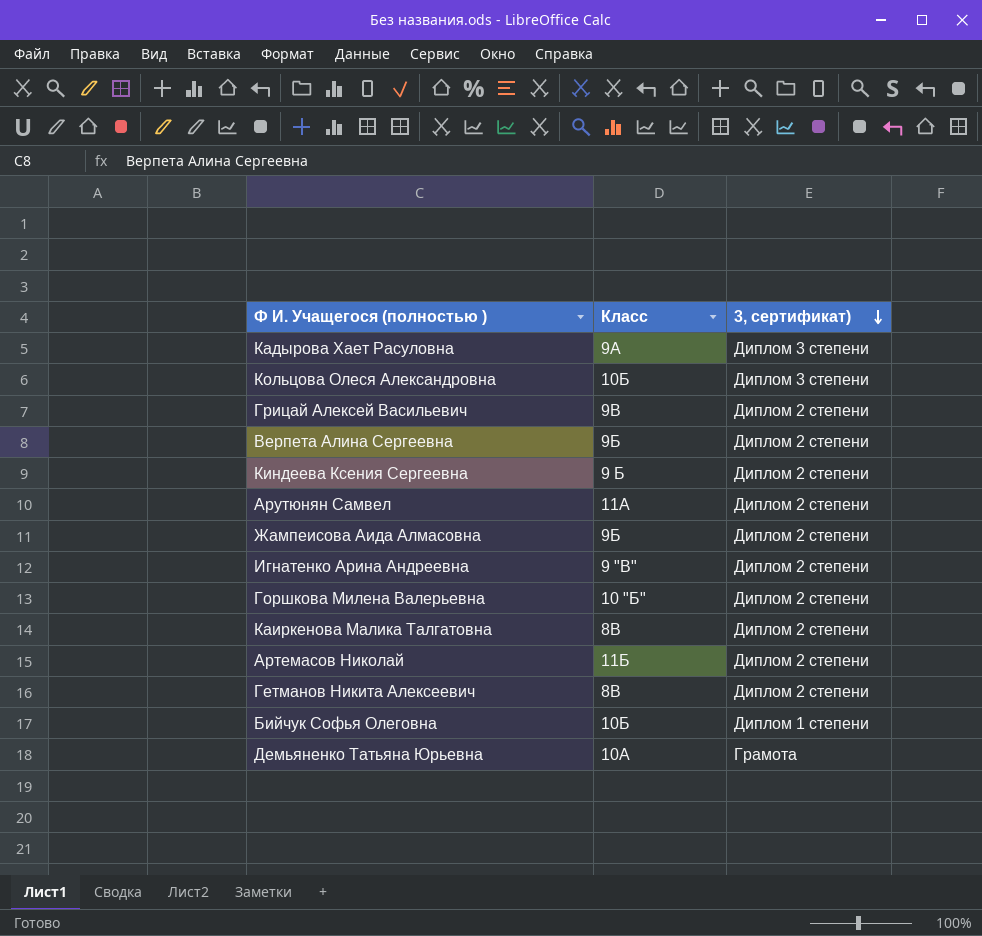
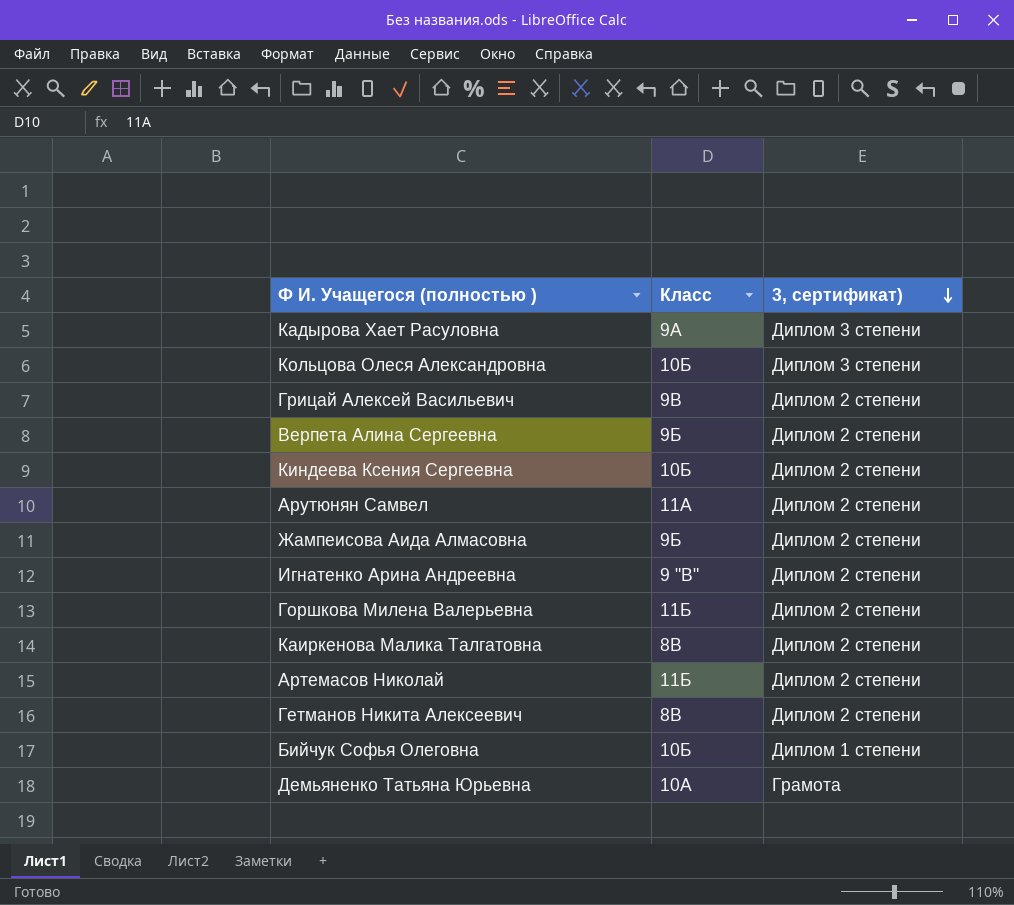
Киндеева Ксения Сергеевна | Класс: 9 Б -> 10Б
Горшкова Милена Валерьевна | Класс: 10 "Б" -> 11Б

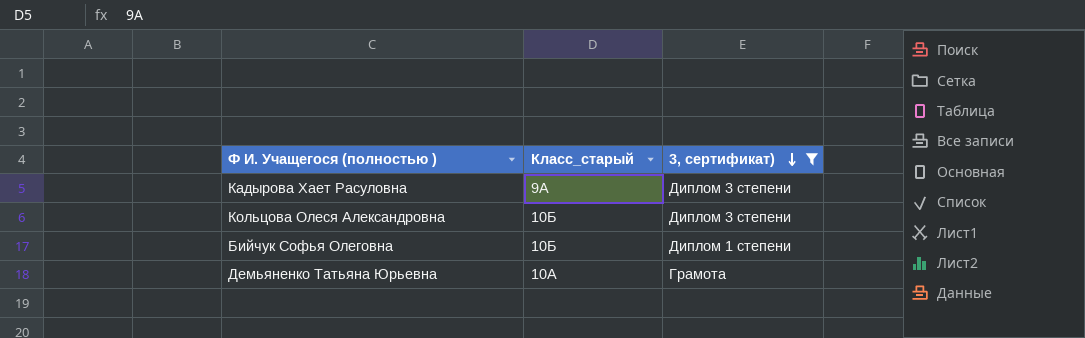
filter: none -> 3, сертификат) != Диплом 2 степени
column name: Класс -> Класс_старый

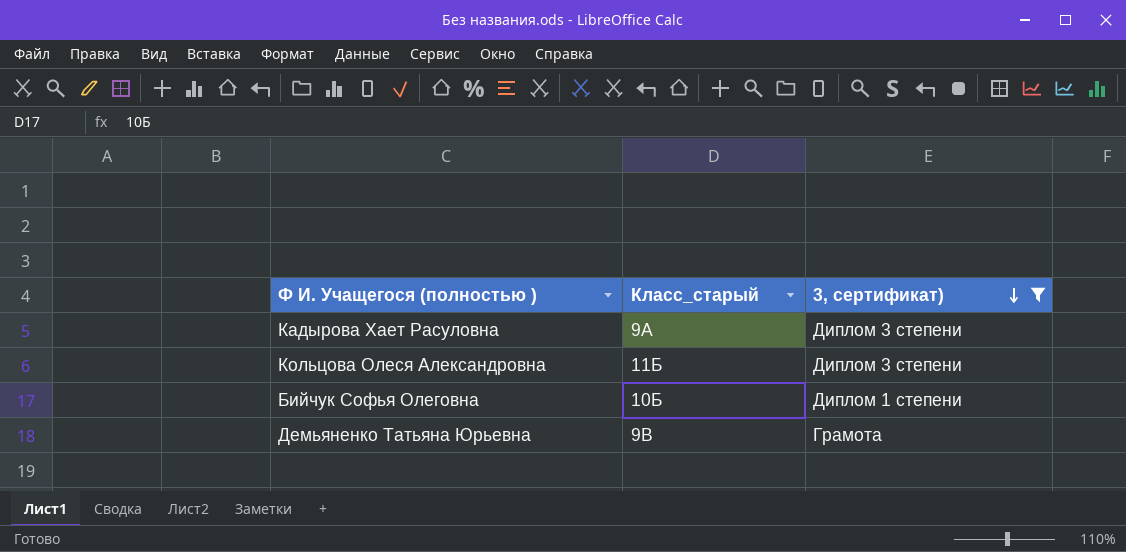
Кольцова Олеся Александровна | Класс_старый: 10Б -> 11Б
Демьяненко Татьяна Юрьевна | Класс_старый: 10А -> 9В

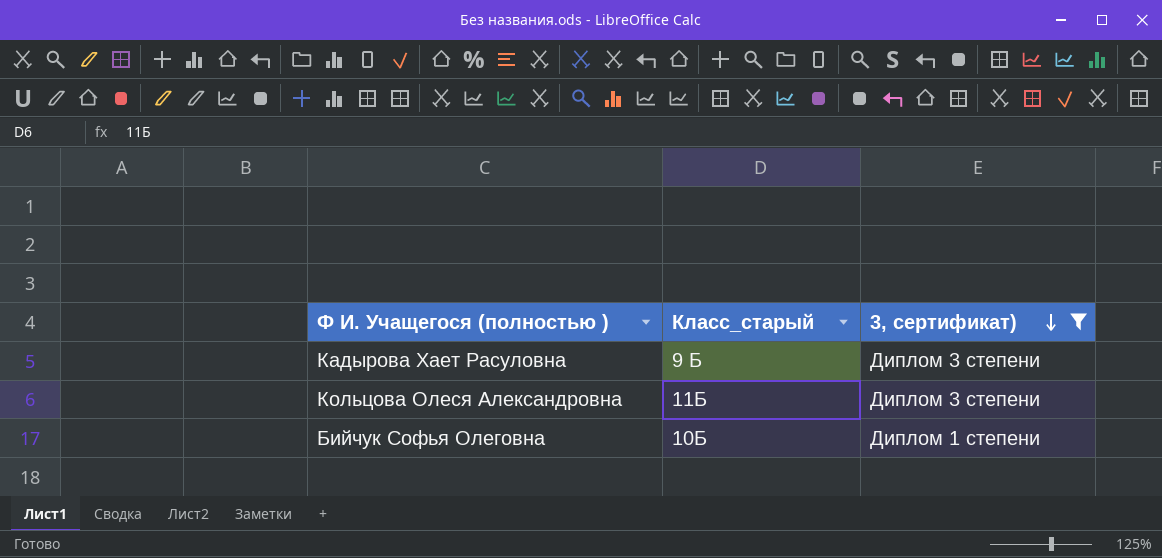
row Демьяненко Татьяна Юрьевна: 9В | Грамота -> none
Кадырова Хает Расуловна | Класс_старый: 9А -> 9 Б

